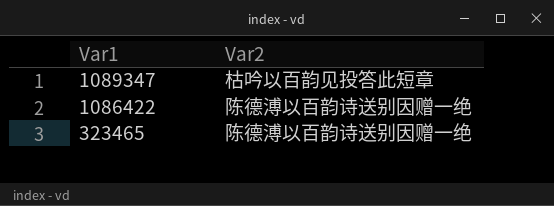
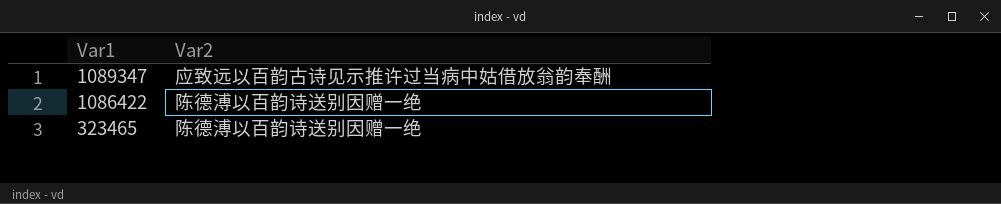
1089347 | Var2: 枯吟以百韵见投答此短章 -> 应致远以百韵古诗见示推许过当病中姑借放翁韵奉酬

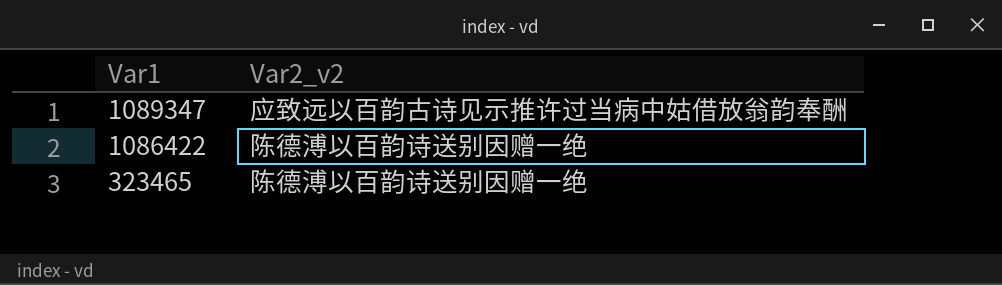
column name: Var2 -> Var2_v2

